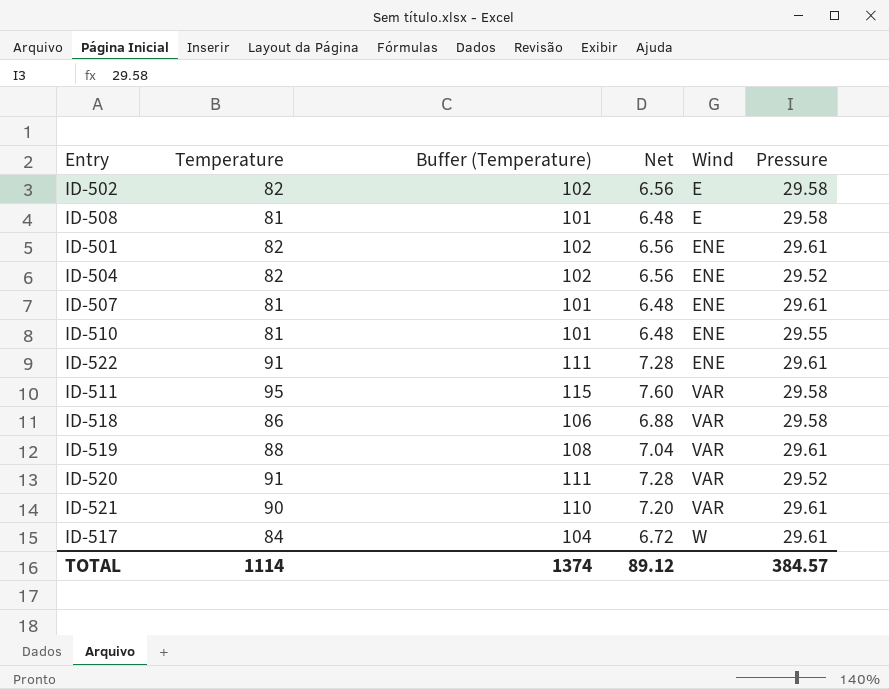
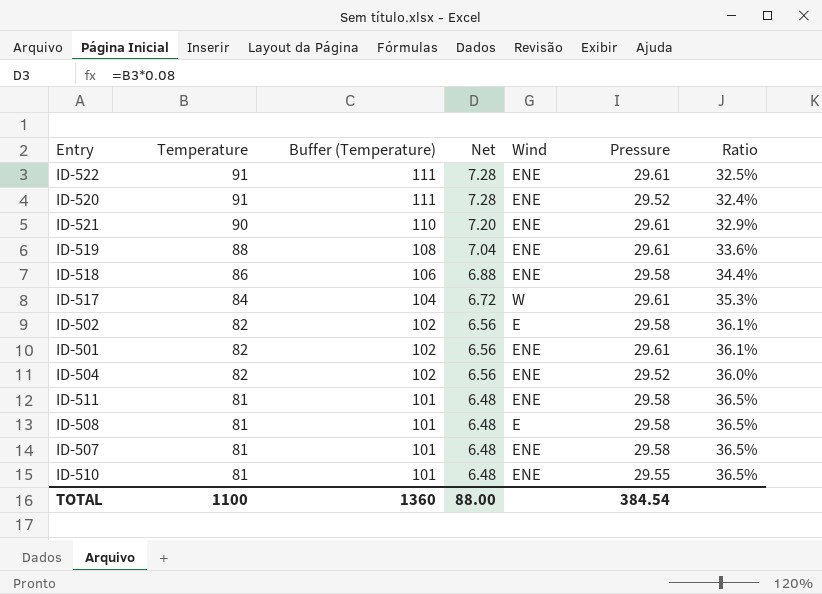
row order: Wind ascending -> Temperature descending
column Ratio | formula: none -> [Pressure] / [Temperature]
ID-520 | Wind: VAR -> ENE
ID-521 | Wind: VAR -> ENE
ID-519 | Wind: VAR -> ENE
ID-518 | Wind: VAR -> ENE
ID-511 | Temperature: 95 -> 81
ID-511 | Buffer (Temperature): 115 -> 101
ID-511 | Net: 7.60 -> 6.48
ID-511 | Wind: VAR -> ENE
ID-507 | Pressure: 29.61 -> 29.58
TOTAL | Temperature: 1114 -> 1100
TOTAL | Buffer (Temperature): 1374 -> 1360
TOTAL | Net: 89.12 -> 88.00
TOTAL | Pressure: 384.57 -> 384.54

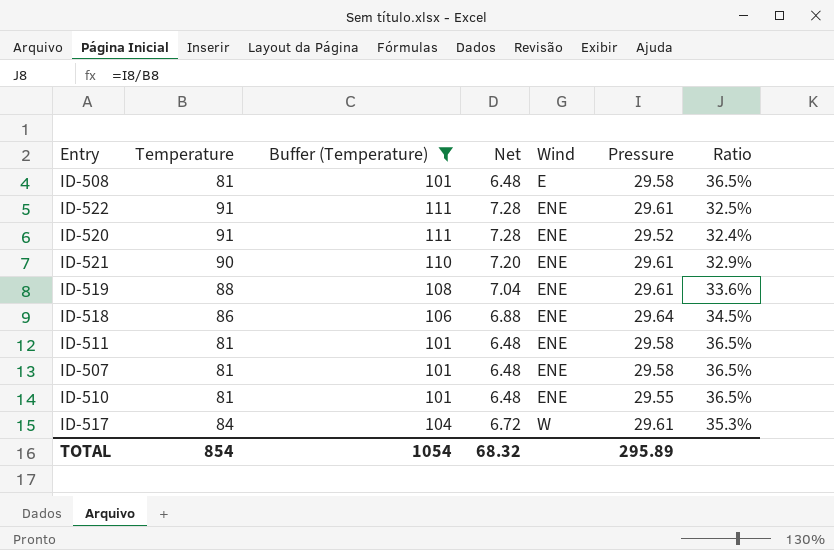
filter: none -> Buffer (Temperature) != 102
row order: Temperature descending -> Wind ascending
ID-518 | Pressure: 29.58 -> 29.64
ID-518 | Ratio: 34.4% -> 34.5%
TOTAL | Temperature: 1100 -> 854
TOTAL | Buffer (Temperature): 1360 -> 1054
TOTAL | Net: 88.00 -> 68.32
TOTAL | Pressure: 384.54 -> 295.89

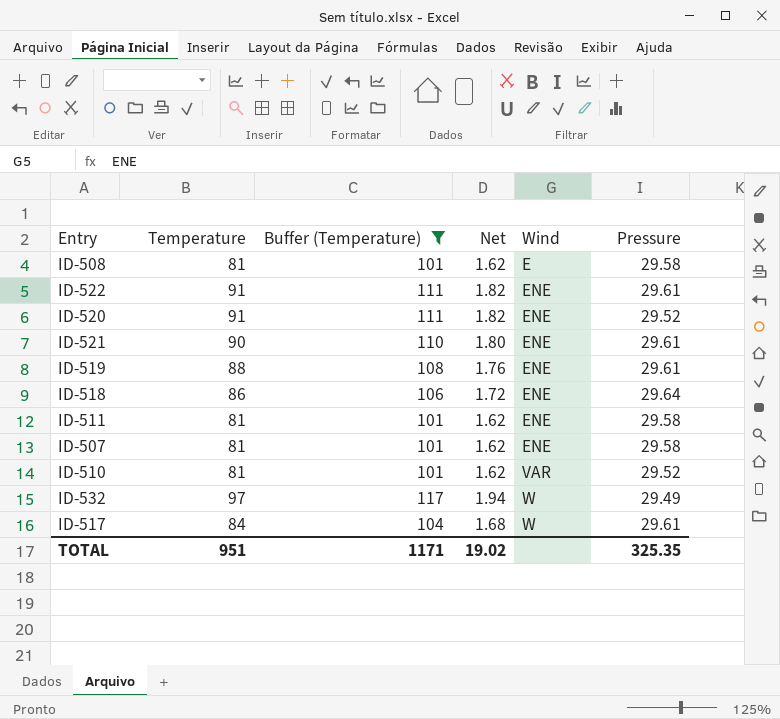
column Ratio | formula: [Pressure] / [Temperature] -> none
column Net | formula: [Temperature] * 0.08 -> [Temperature] * 0.02
ID-510 | Wind: ENE -> VAR
ID-510 | Pressure: 29.55 -> 29.52
row ID-532: none -> 97 | 117 | 1.94 | W | 29.49
TOTAL | Temperature: 854 -> 951
TOTAL | Buffer (Temperature): 1054 -> 1171
TOTAL | Net: 68.32 -> 19.02
TOTAL | Pressure: 295.89 -> 325.35

